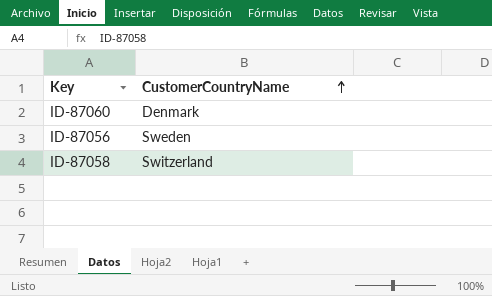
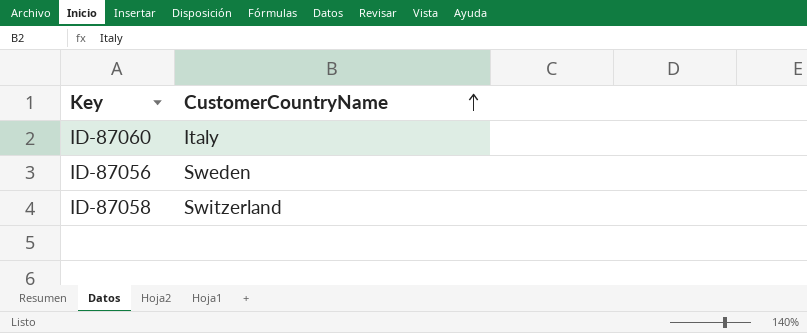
ID-87060 | CustomerCountryName: Denmark -> Italy

